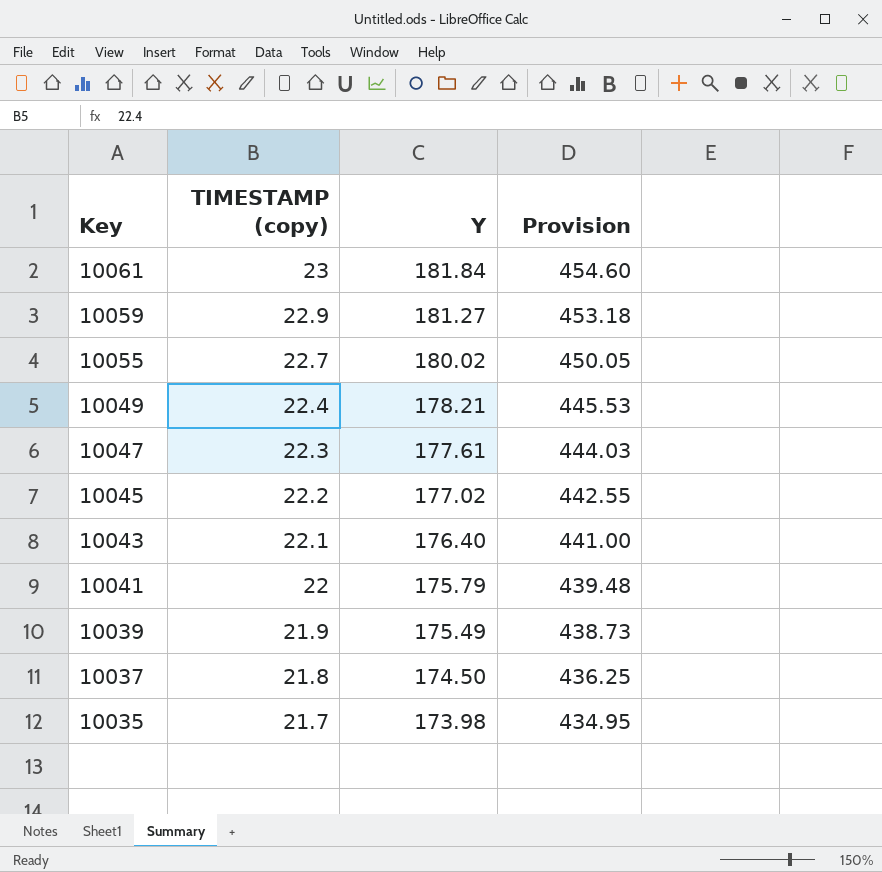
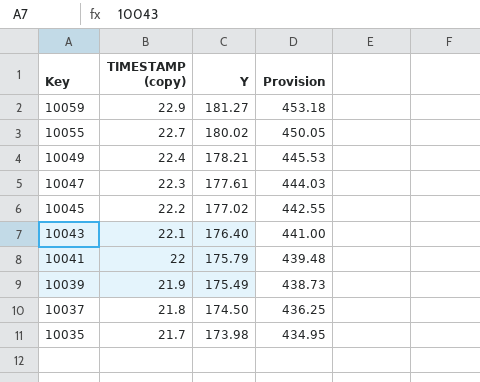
row 10061: 23 | 181.84 | 454.60 -> none

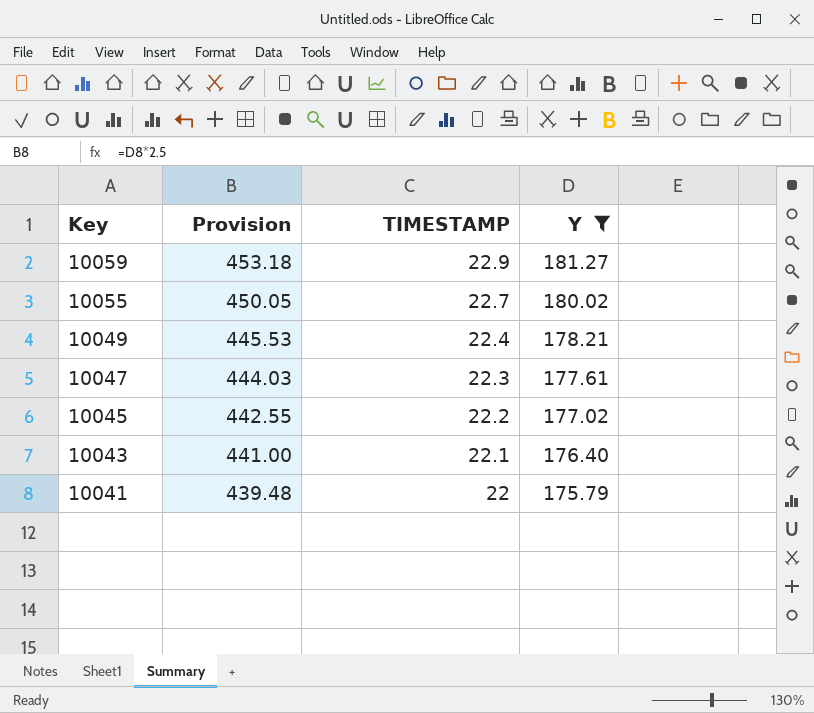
filter: none -> Y >= 175.79
column Provision | position: 4 -> 2
column name: TIMESTAMP (copy) -> TIMESTAMP

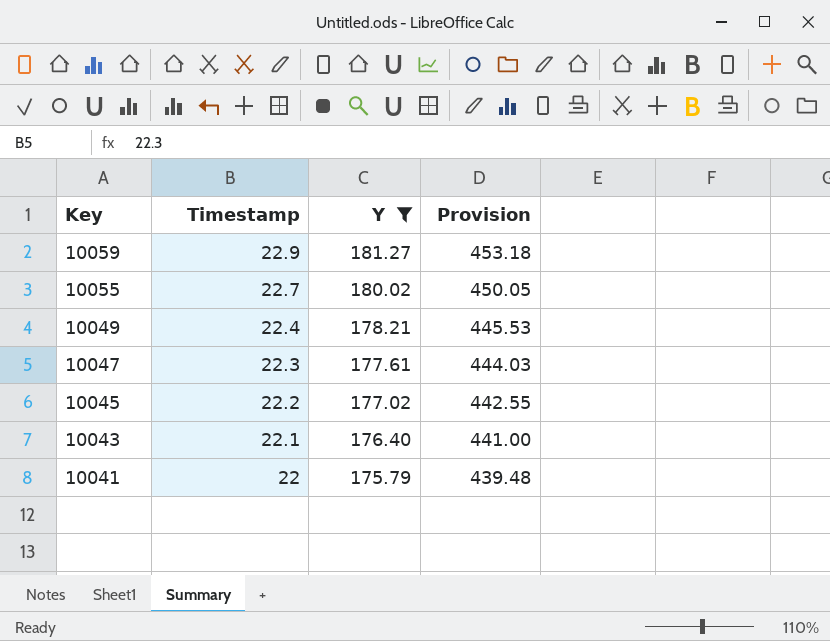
column name: TIMESTAMP -> Timestamp
column Provision | position: 2 -> 4

